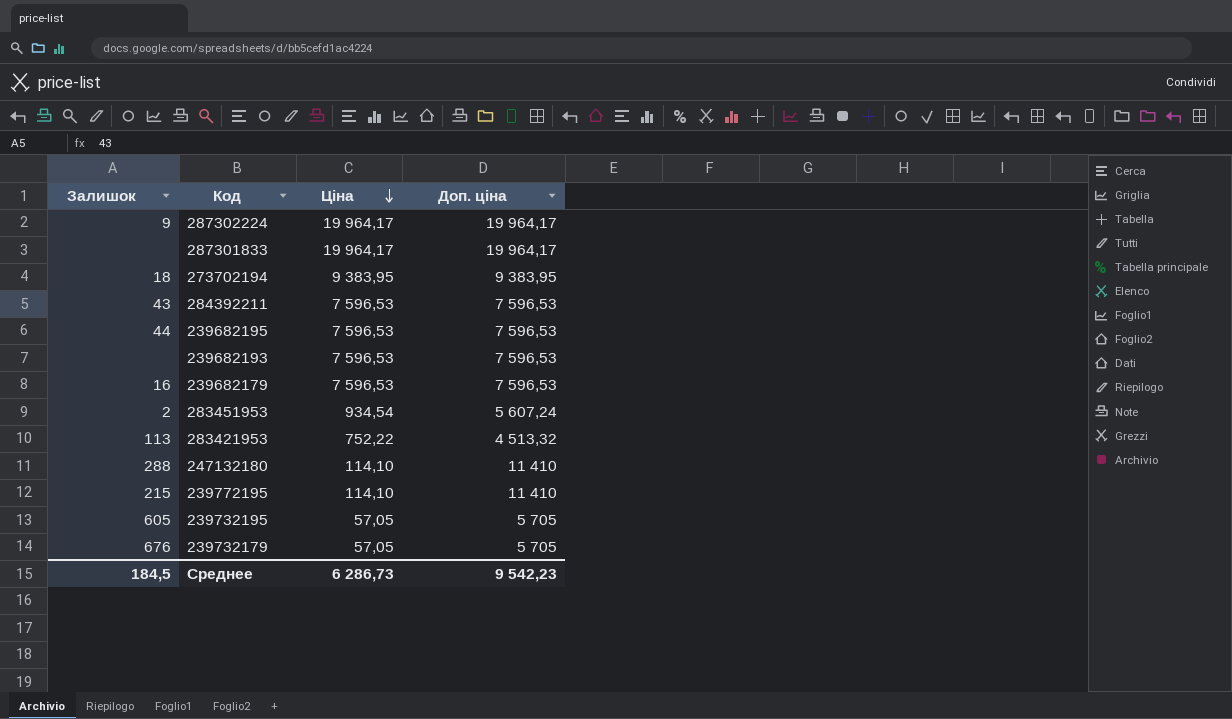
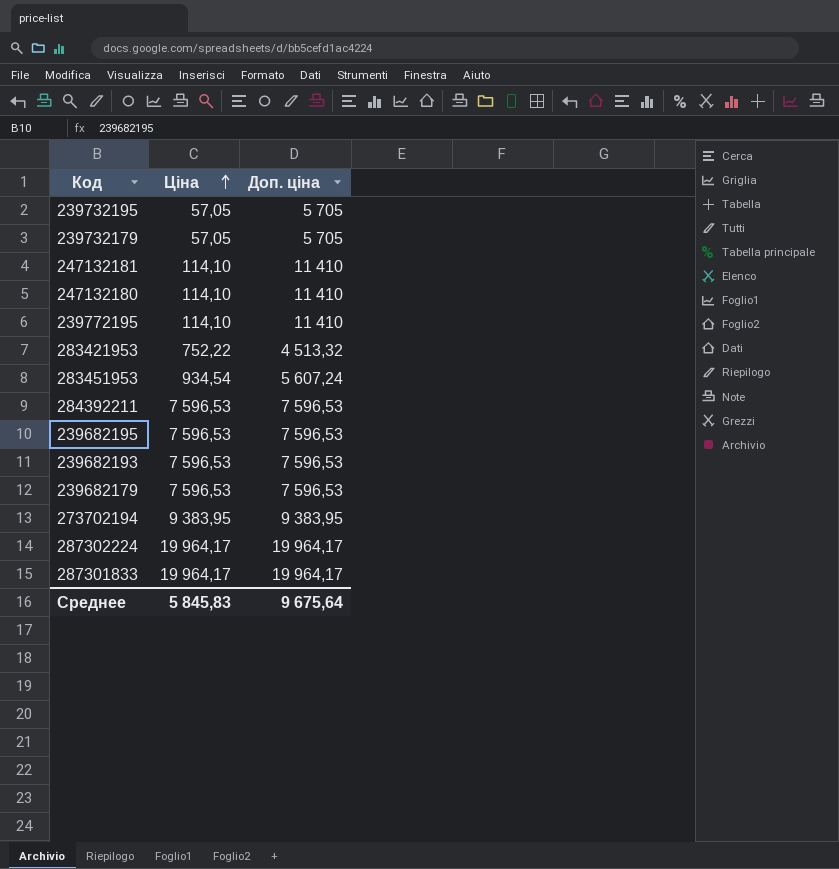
row order: Ціна descending -> Ціна ascending
column Залишок | position: 1 -> none
row 247132181: none -> 114,10 | 11 410
Среднее | Ціна: 6 286,73 -> 5 845,83
Среднее | Доп. ціна: 9 542,23 -> 9 675,64

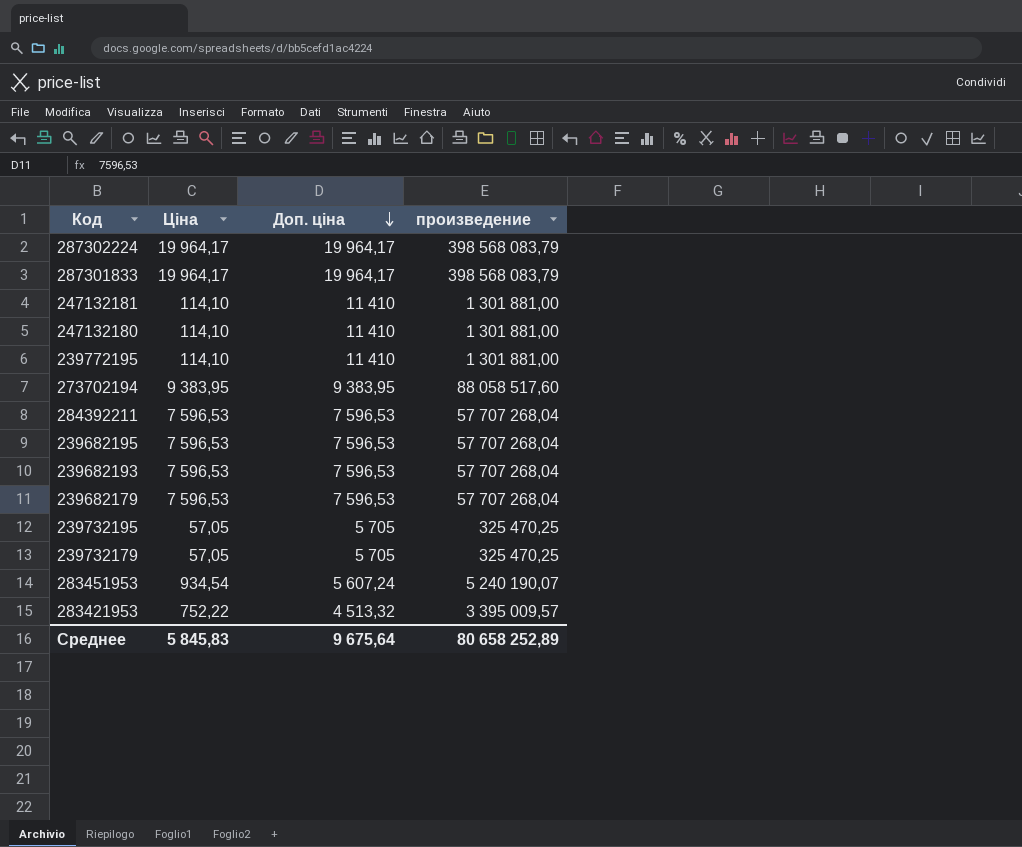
row order: Ціна ascending -> Доп. ціна descending
column произведение | formula: none -> [Ціна] * [Доп. ціна]

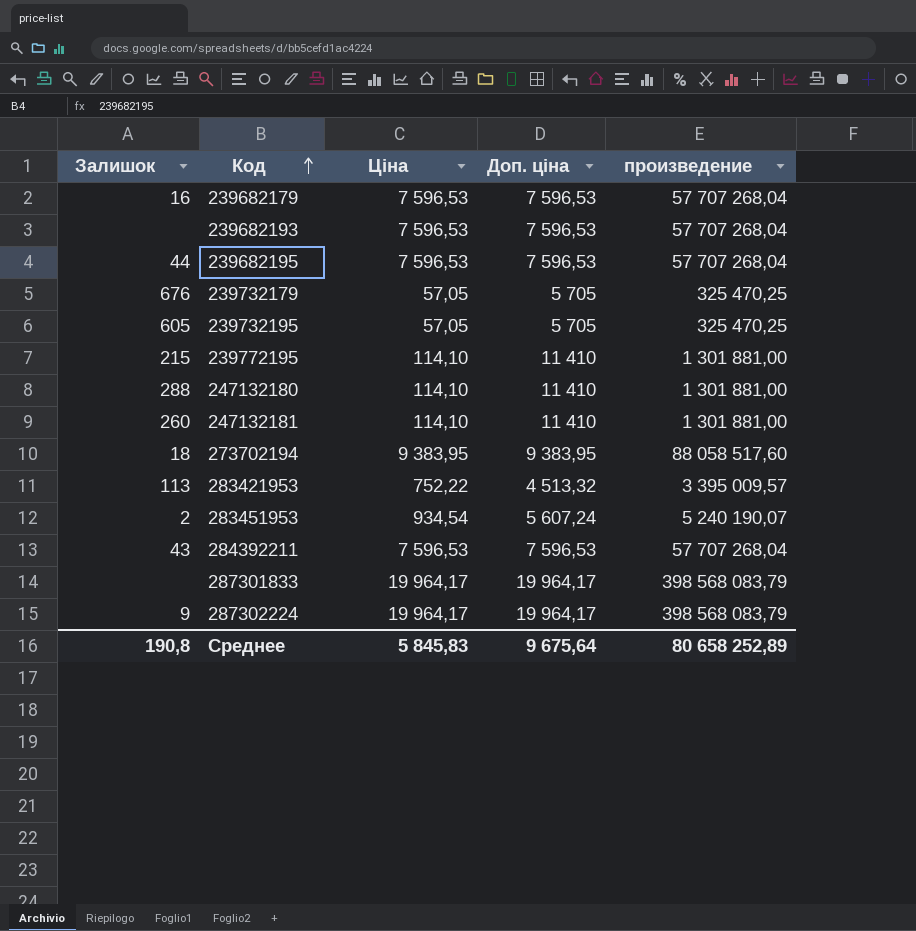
row order: Доп. ціна descending -> Код ascending
column Залишок | position: none -> 1

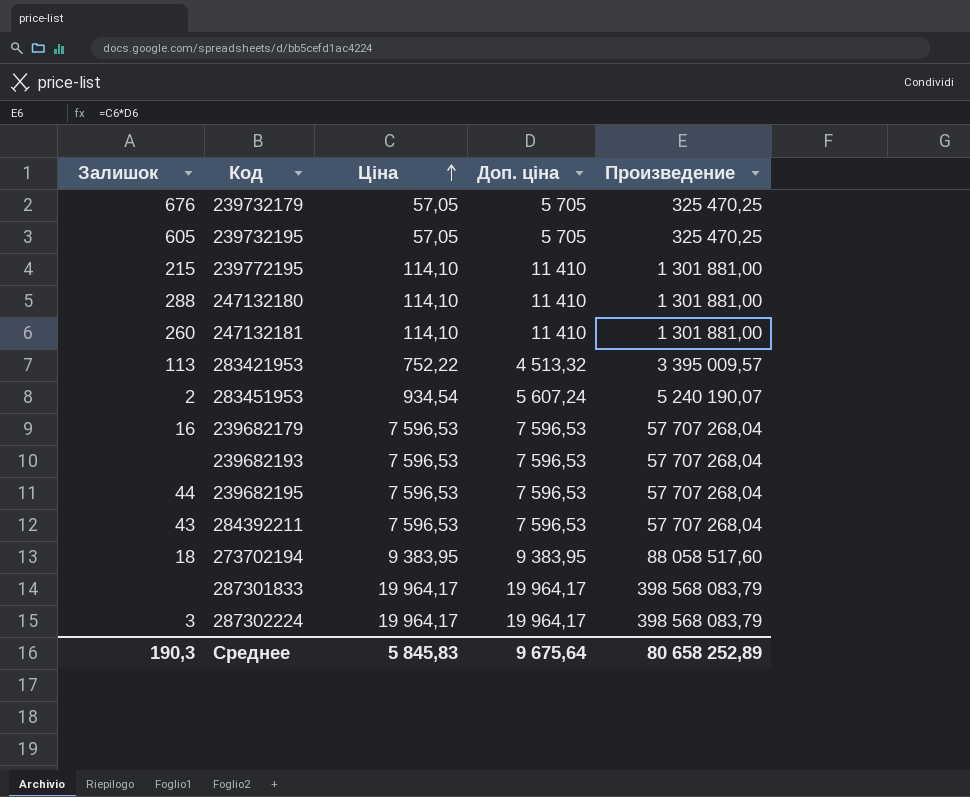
row order: Код ascending -> Ціна ascending
column name: произведение -> Произведение
287302224 | Залишок: 9 -> 3
Среднее | Залишок: 190,8 -> 190,3

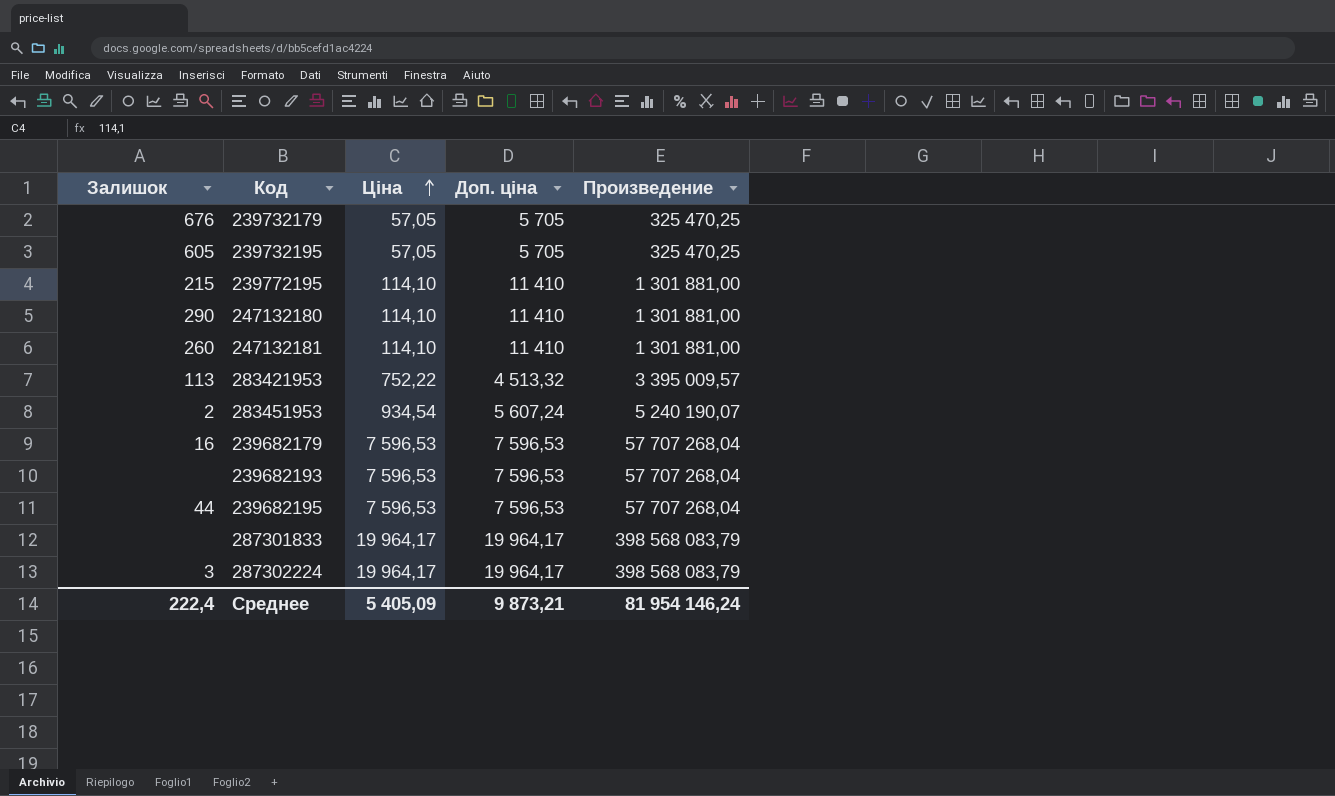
row 284392211: 43 | 7 596,53 | 7 596,53 | 57 707 268,04 -> none
row 273702194: 18 | 9 383,95 | 9 383,95 | 88 058 517,60 -> none
247132180 | Залишок: 288 -> 290
Среднее | Залишок: 190,3 -> 222,4
Среднее | Ціна: 5 845,83 -> 5 405,09
Среднее | Доп. ціна: 9 675,64 -> 9 873,21
Среднее | Произведение: 80 658 252,89 -> 81 954 146,24

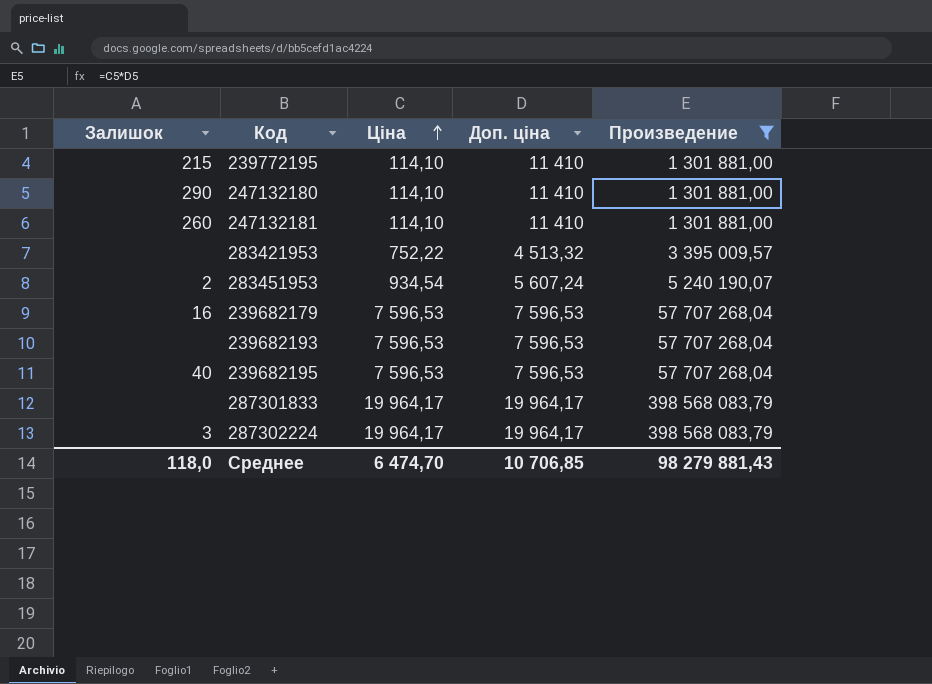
filter: none -> Произведение != 325 470,25
283421953 | Залишок: 113 -> none
239682195 | Залишок: 44 -> 40
Среднее | Залишок: 222,4 -> 118,0
Среднее | Ціна: 5 405,09 -> 6 474,70
Среднее | Доп. ціна: 9 873,21 -> 10 706,85
Среднее | Произведение: 81 954 146,24 -> 98 279 881,43

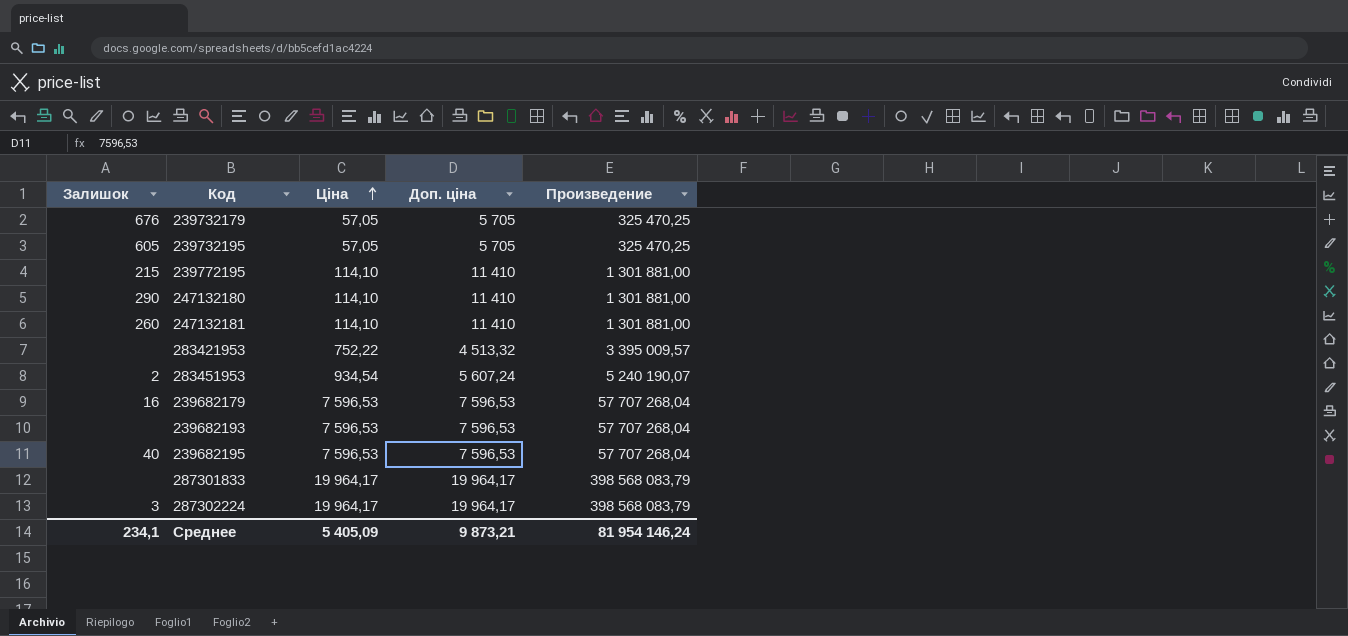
filter: Произведение != 325 470,25 -> none
Среднее | Залишок: 118,0 -> 234,1
Среднее | Ціна: 6 474,70 -> 5 405,09
Среднее | Доп. ціна: 10 706,85 -> 9 873,21
Среднее | Произведение: 98 279 881,43 -> 81 954 146,24

